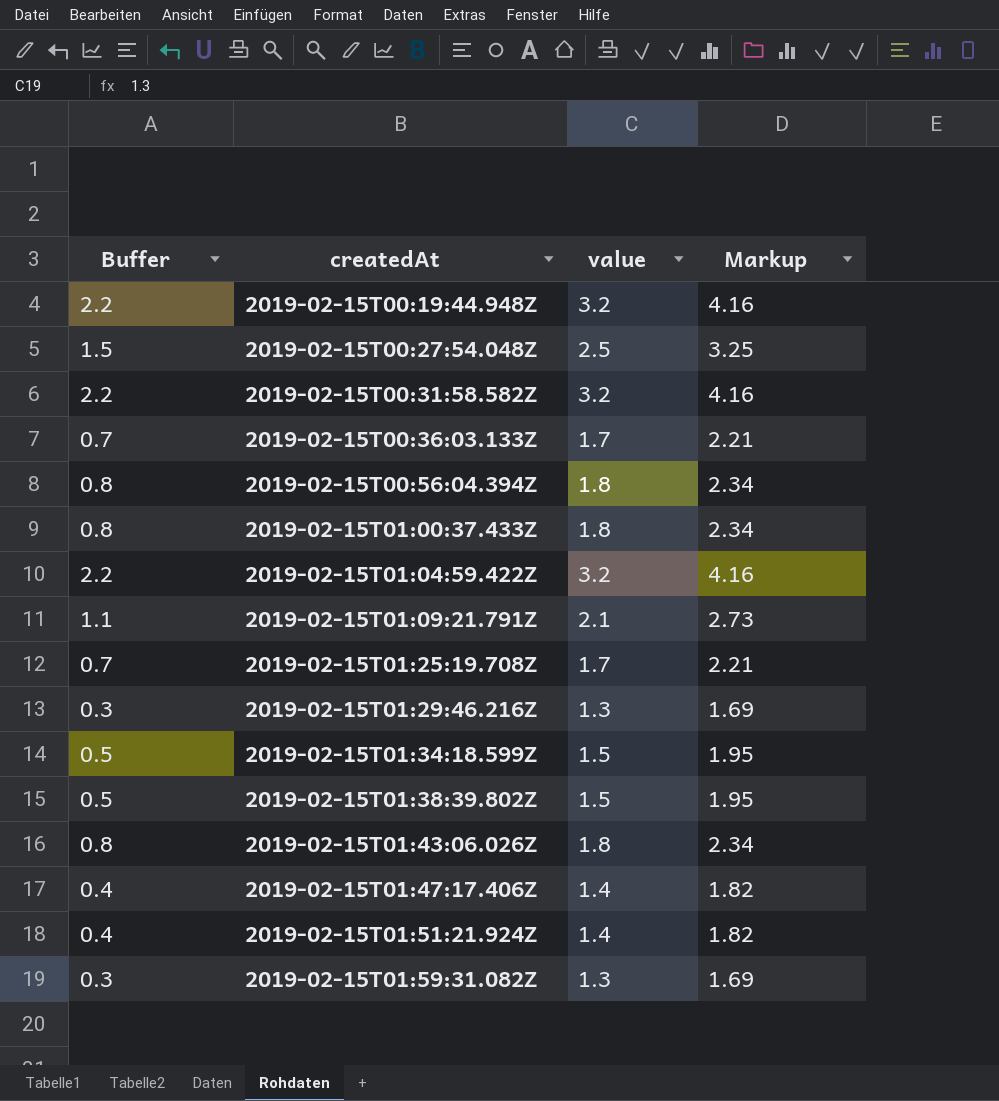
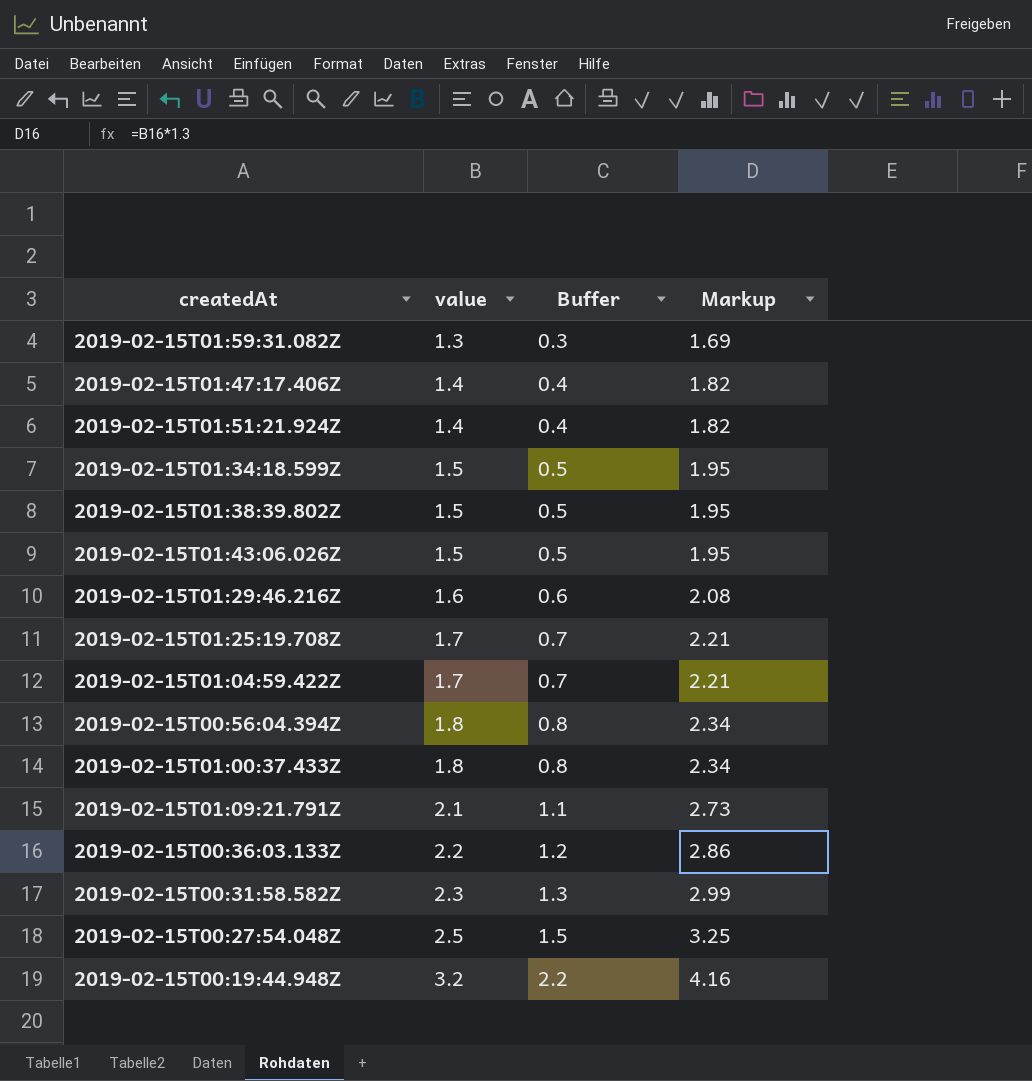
row order: createdAt ascending -> value ascending
column Buffer | position: 1 -> 3
2019-02-15T01:43:06.026Z | value: 1.8 -> 1.5
2019-02-15T01:43:06.026Z | Buffer: 0.8 -> 0.5
2019-02-15T01:43:06.026Z | Markup: 2.34 -> 1.95
2019-02-15T01:29:46.216Z | value: 1.3 -> 1.6
2019-02-15T01:29:46.216Z | Buffer: 0.3 -> 0.6
2019-02-15T01:29:46.216Z | Markup: 1.69 -> 2.08
2019-02-15T01:04:59.422Z | value: 3.2 -> 1.7
2019-02-15T01:04:59.422Z | Buffer: 2.2 -> 0.7
2019-02-15T01:04:59.422Z | Markup: 4.16 -> 2.21
2019-02-15T00:36:03.133Z | value: 1.7 -> 2.2
2019-02-15T00:36:03.133Z | Buffer: 0.7 -> 1.2
2019-02-15T00:36:03.133Z | Markup: 2.21 -> 2.86
2019-02-15T00:31:58.582Z | value: 3.2 -> 2.3
2019-02-15T00:31:58.582Z | Buffer: 2.2 -> 1.3
2019-02-15T00:31:58.582Z | Markup: 4.16 -> 2.99

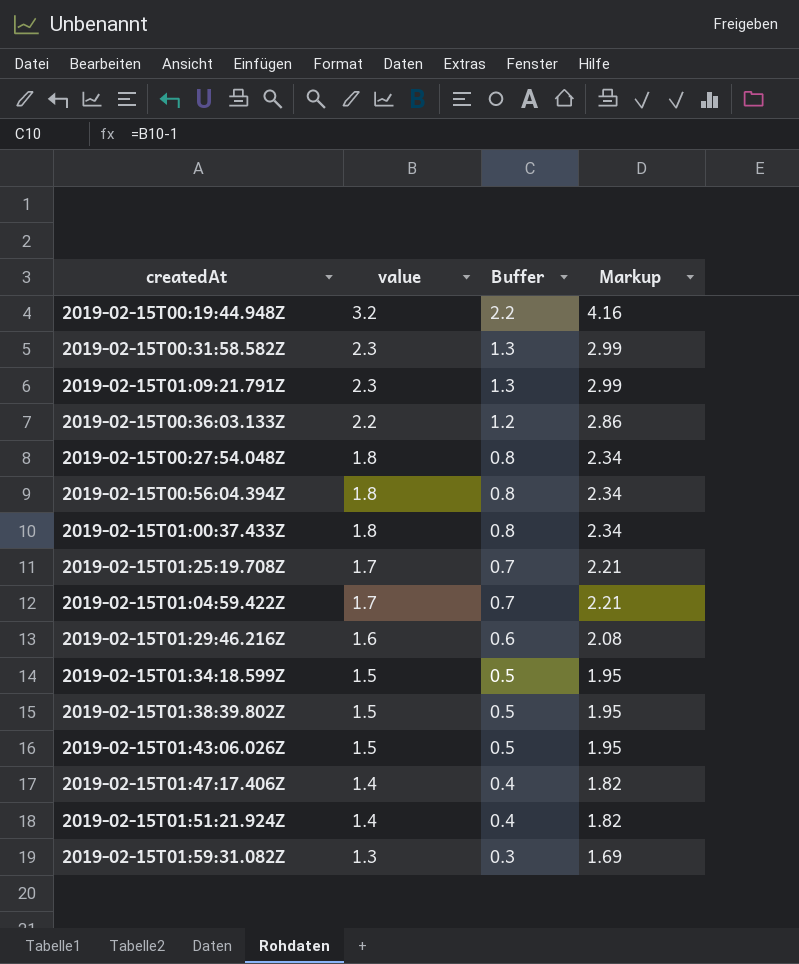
row order: value ascending -> value descending
2019-02-15T01:09:21.791Z | value: 2.1 -> 2.3
2019-02-15T01:09:21.791Z | Buffer: 1.1 -> 1.3
2019-02-15T01:09:21.791Z | Markup: 2.73 -> 2.99
2019-02-15T00:27:54.048Z | value: 2.5 -> 1.8
2019-02-15T00:27:54.048Z | Buffer: 1.5 -> 0.8
2019-02-15T00:27:54.048Z | Markup: 3.25 -> 2.34

